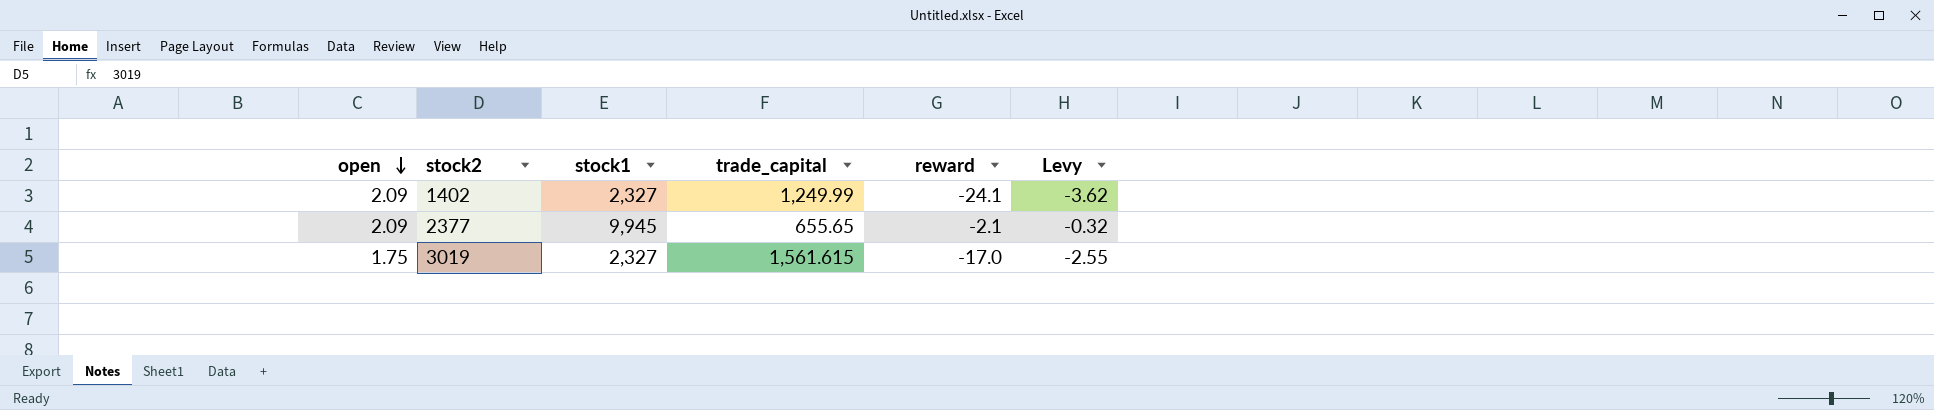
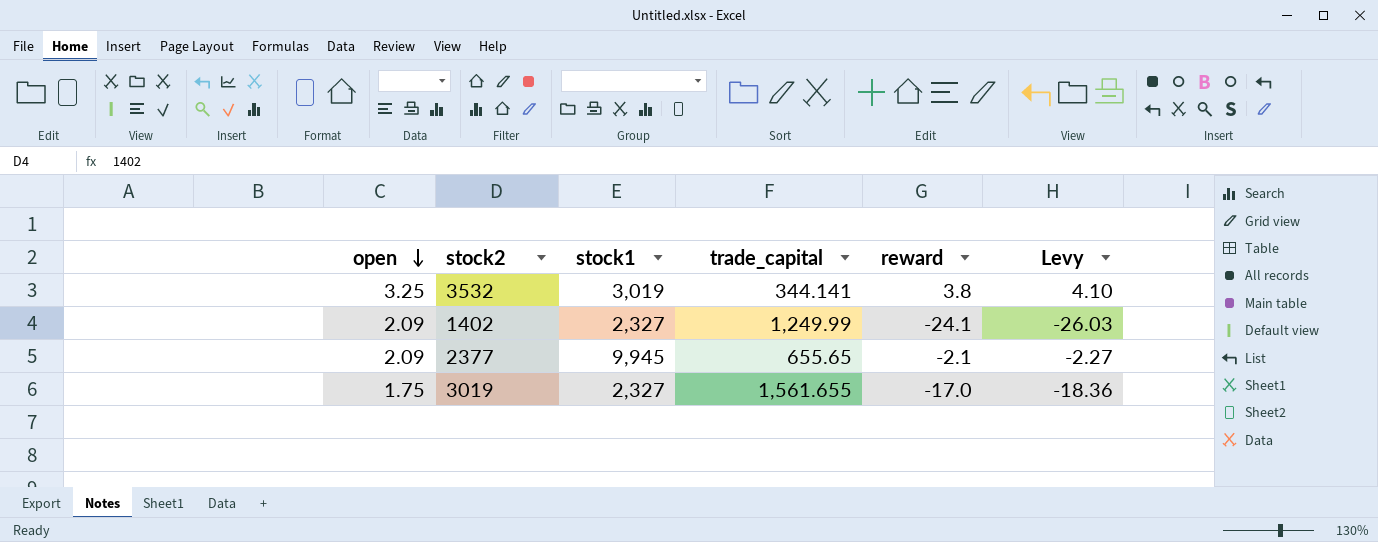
column Levy | formula: [reward] * 0.15 -> [reward] * 1.08
row 3532: none -> 3.25 | 3,019 | 344.141 | 3.8 | 4.10
3019 | trade_capital: 1,561.615 -> 1,561.655

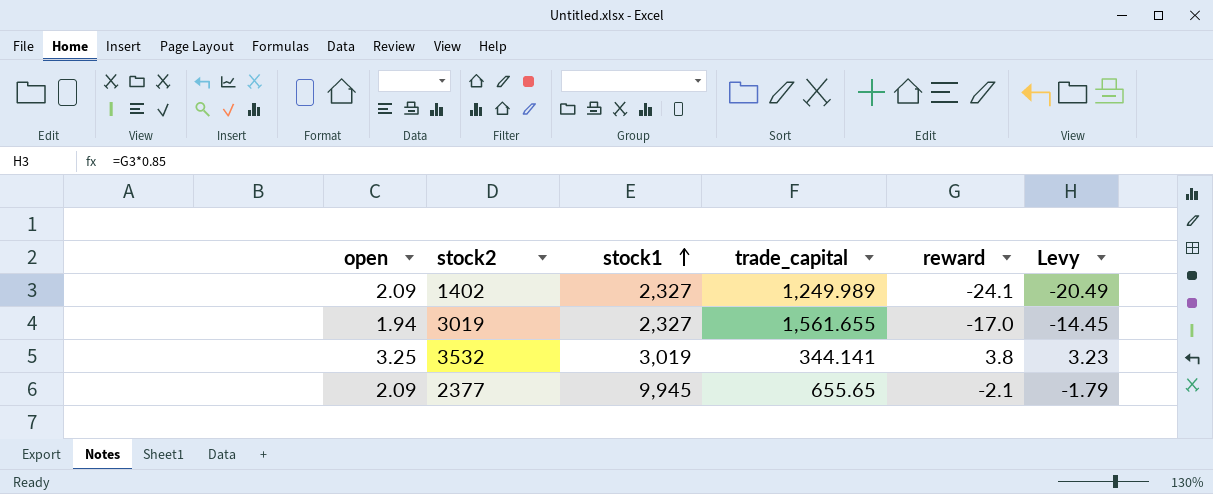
row order: open descending -> stock1 ascending
column Levy | formula: [reward] * 1.08 -> [reward] * 0.85
1402 | trade_capital: 1,249.99 -> 1,249.989
3019 | open: 1.75 -> 1.94

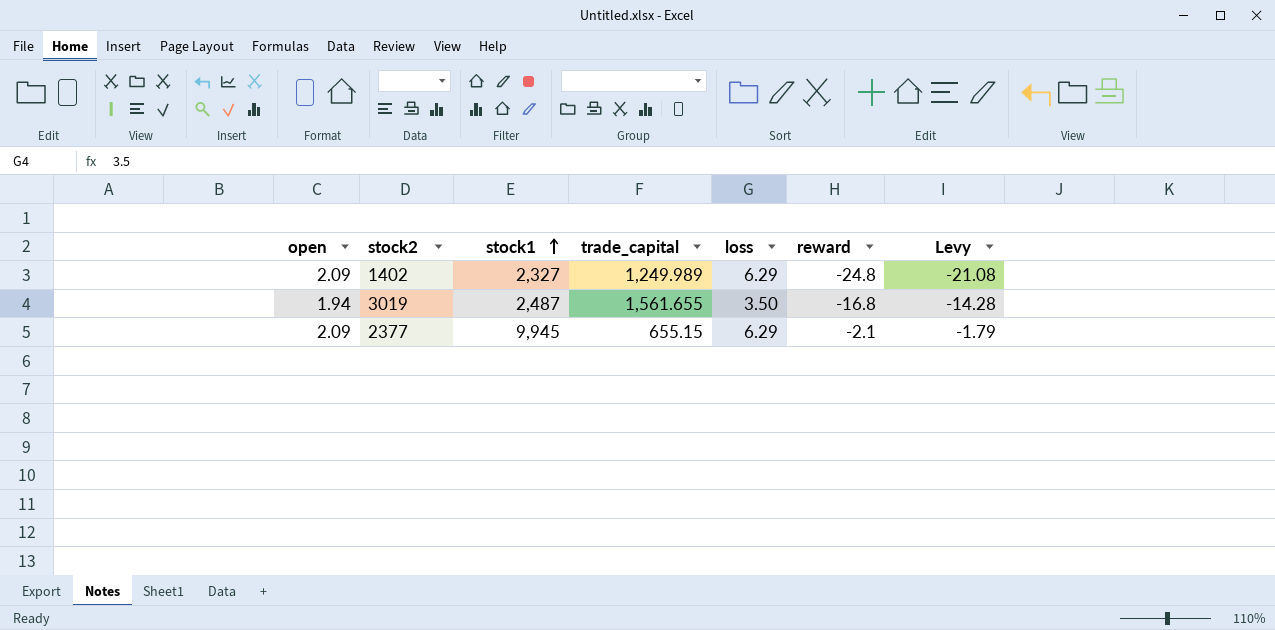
column loss | position: none -> 5
row 3532: 3.25 | 3,019 | 344.141 | 3.8 | 3.23 -> none
1402 | reward: -24.1 -> -24.8
1402 | Levy: -20.49 -> -21.08
3019 | stock1: 2,327 -> 2,487
3019 | reward: -17.0 -> -16.8
3019 | Levy: -14.45 -> -14.28
2377 | trade_capital: 655.65 -> 655.15

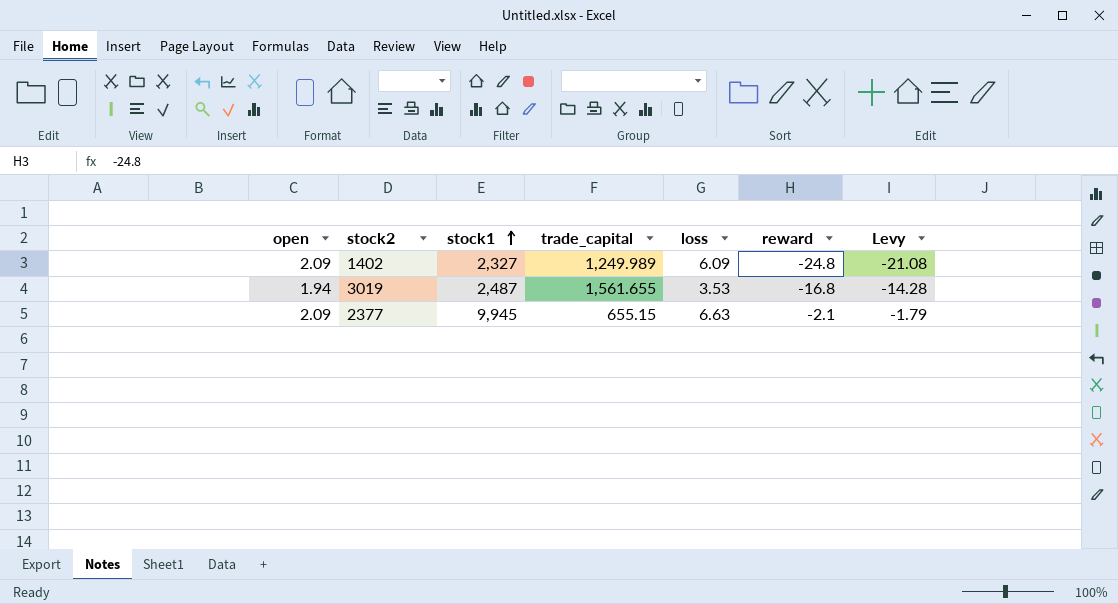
1402 | loss: 6.29 -> 6.09
3019 | loss: 3.50 -> 3.53
2377 | loss: 6.29 -> 6.63

